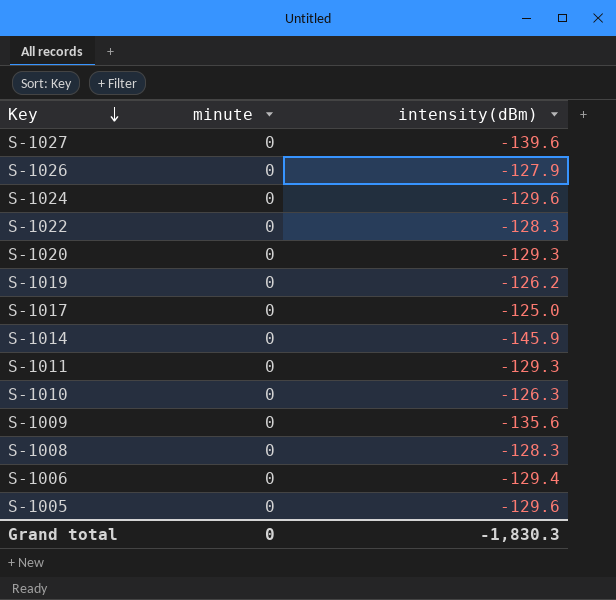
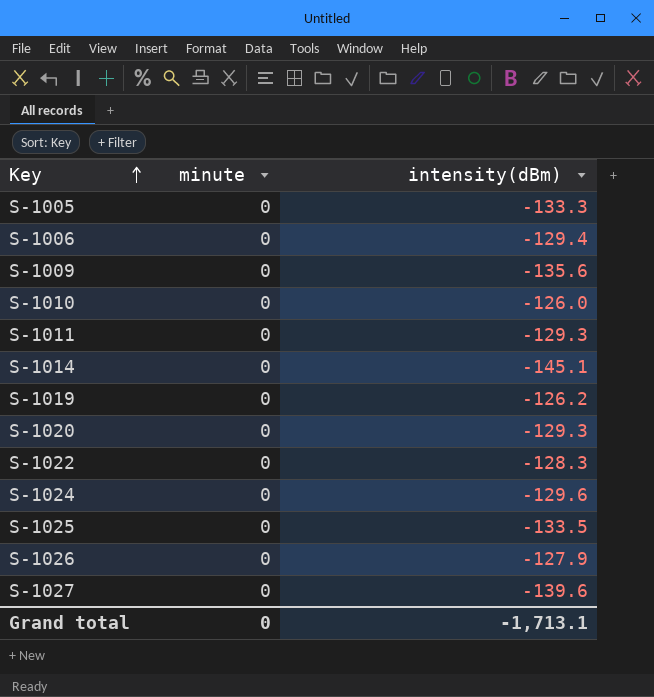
row order: Key descending -> Key ascending
row S-1017: 0 | -125.0 -> none
row S-1008: 0 | -128.3 -> none
S-1005 | intensity(dBm): -129.6 -> -133.3
S-1010 | intensity(dBm): -126.3 -> -126.0
S-1014 | intensity(dBm): -145.9 -> -145.1
row S-1025: none -> 0 | -133.5
Grand total | intensity(dBm): -1,830.3 -> -1,713.1

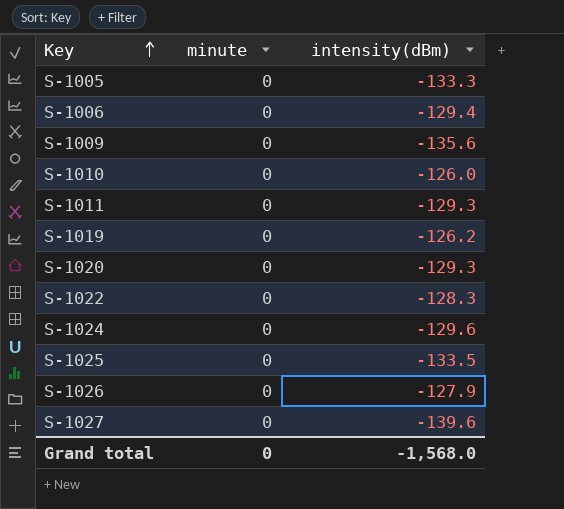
row S-1014: 0 | -145.1 -> none
Grand total | intensity(dBm): -1,713.1 -> -1,568.0

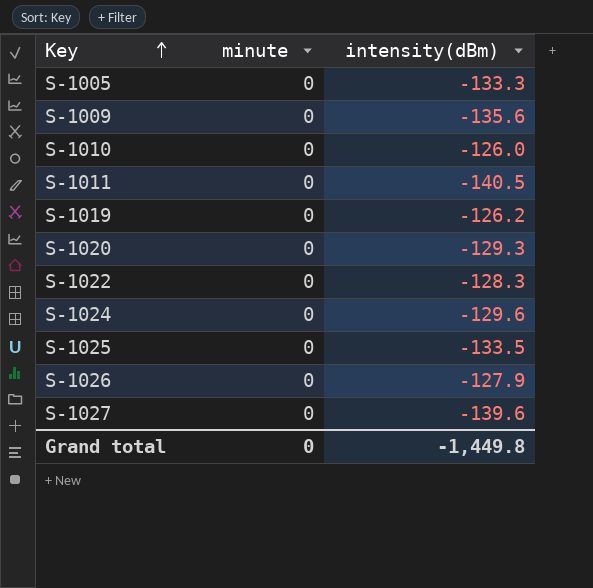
row S-1006: 0 | -129.4 -> none
S-1011 | intensity(dBm): -129.3 -> -140.5
Grand total | intensity(dBm): -1,568.0 -> -1,449.8

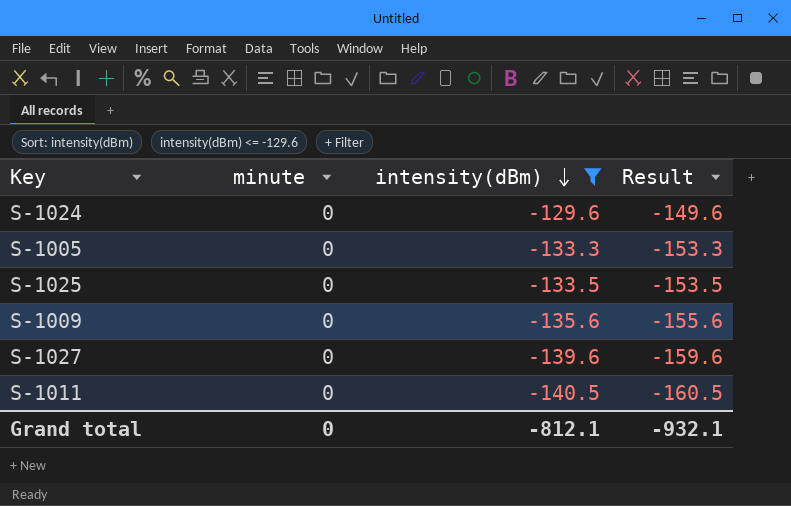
filter: none -> intensity(dBm) <= -129.6
row order: Key ascending -> intensity(dBm) descending
column Result | formula: none -> [intensity(dBm)] - 20
Grand total | intensity(dBm): -1,449.8 -> -812.1

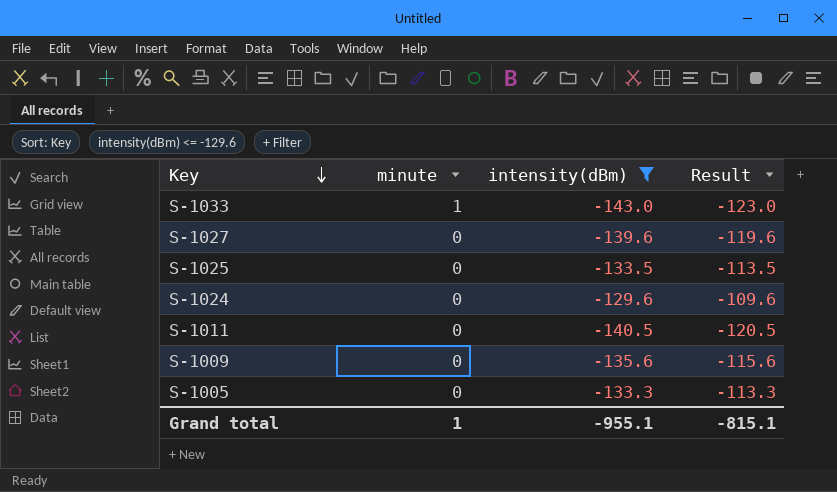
row order: intensity(dBm) descending -> Key descending
column Result | formula: [intensity(dBm)] - 20 -> [intensity(dBm)] + 20
row S-1033: none -> 1 | -143.0 | -123.0
Grand total | minute: 0 -> 1
Grand total | intensity(dBm): -812.1 -> -955.1
Grand total | Result: -932.1 -> -815.1

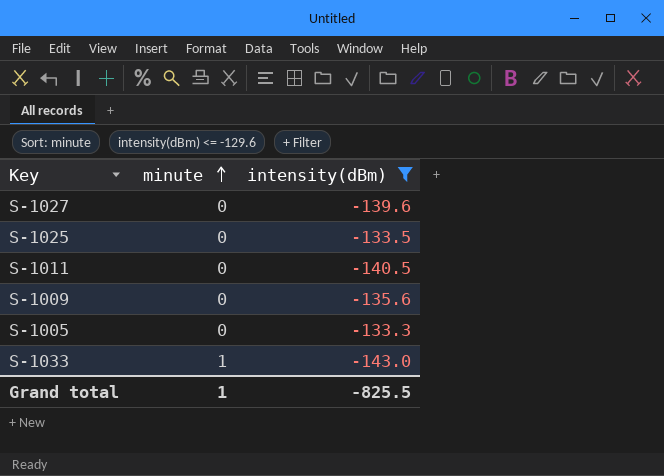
row order: Key descending -> minute ascending
column Result | formula: [intensity(dBm)] + 20 -> none
row S-1024: 0 | -129.6 | -109.6 -> none
Grand total | intensity(dBm): -955.1 -> -825.5

